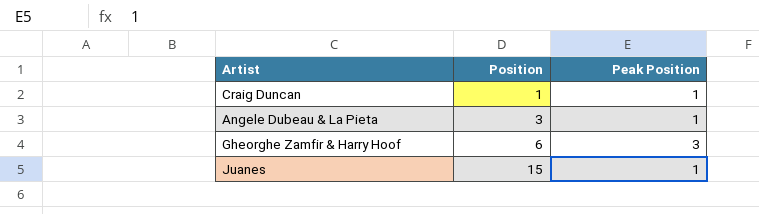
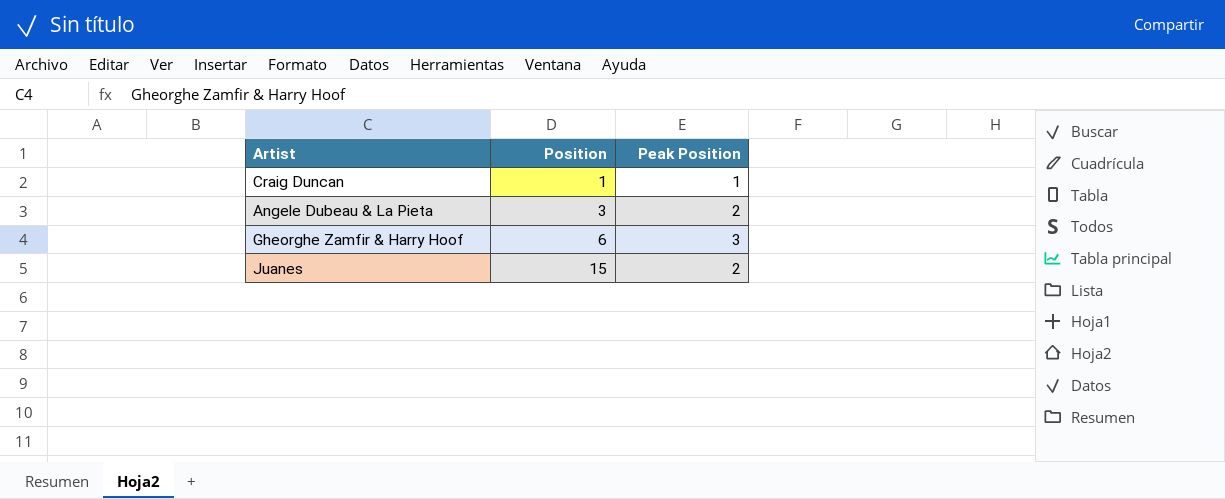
Angele Dubeau & La Pieta | Peak Position: 1 -> 2
Juanes | Peak Position: 1 -> 2

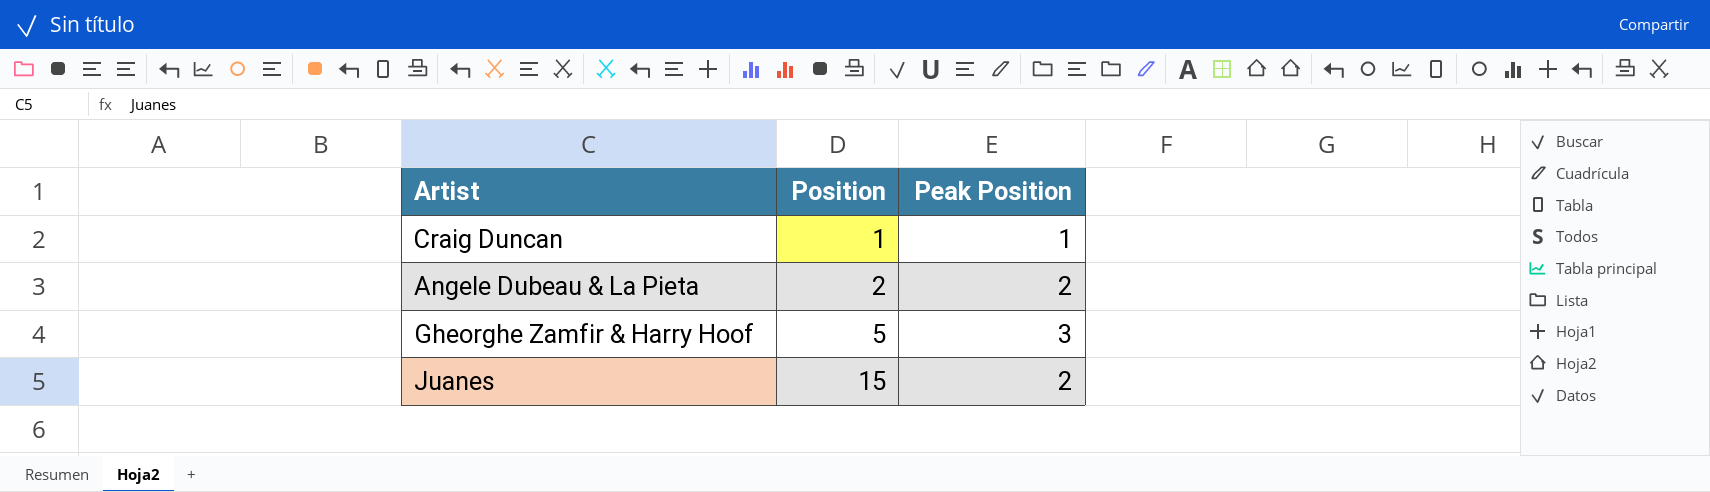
Angele Dubeau & La Pieta | Position: 3 -> 2
Gheorghe Zamfir & Harry Hoof | Position: 6 -> 5

